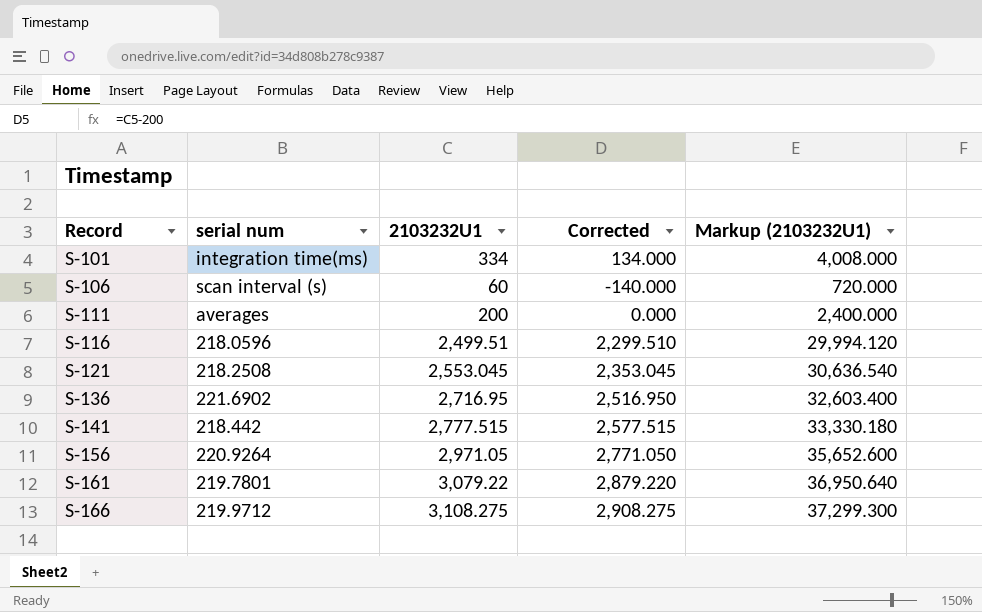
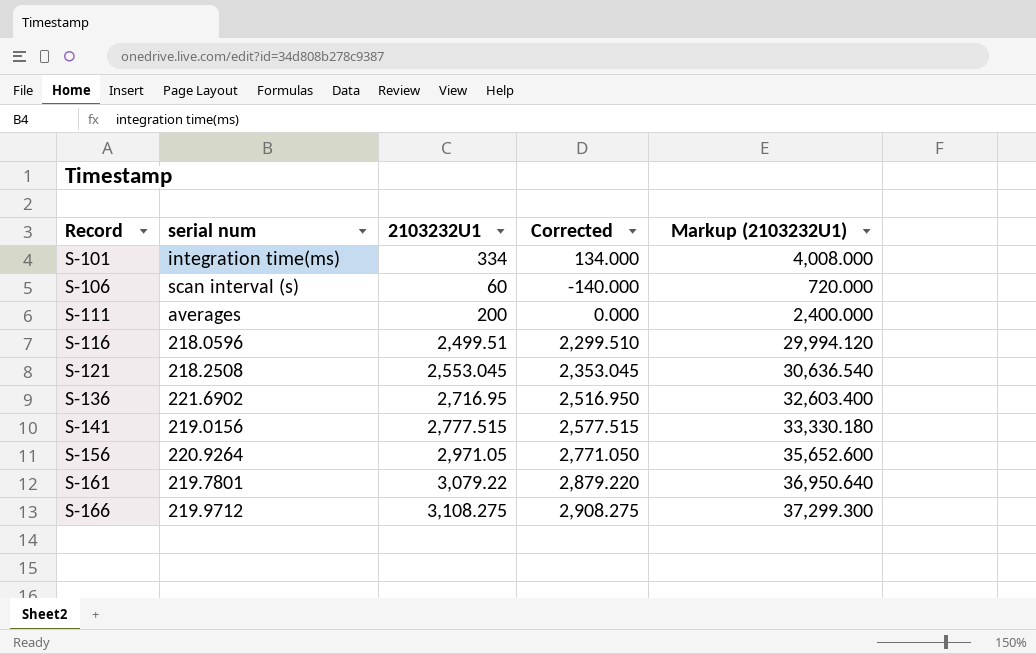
S-141 | serial num: 218.442 -> 219.0156

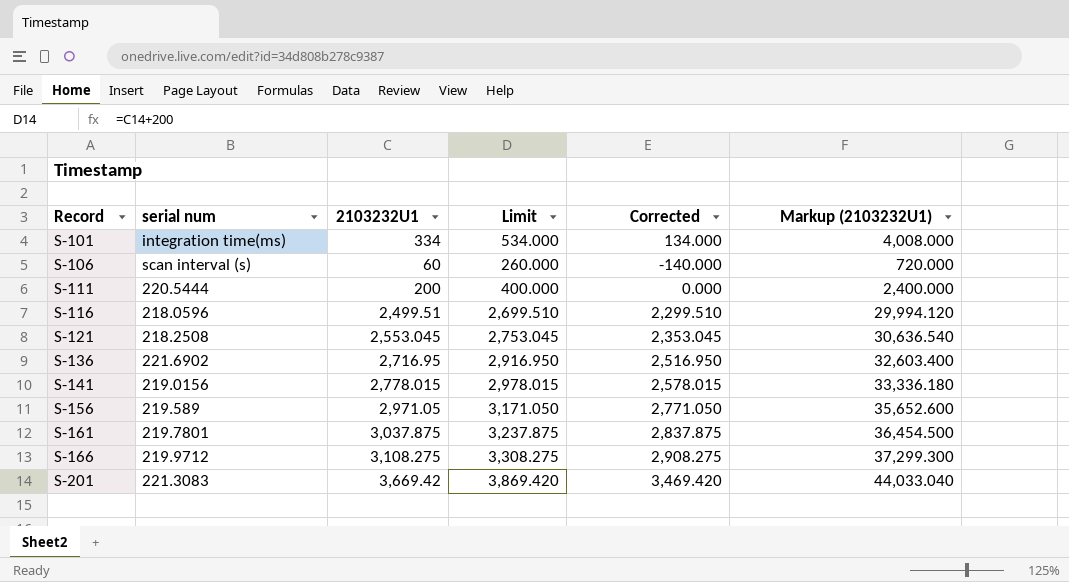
column Limit | formula: none -> [2103232U1] + 200
S-111 | serial num: averages -> 220.5444
S-141 | 2103232U1: 2,777.515 -> 2,778.015
S-141 | Corrected: 2,577.515 -> 2,578.015
S-141 | Markup (2103232U1): 33,330.180 -> 33,336.180
S-156 | serial num: 220.9264 -> 219.589
S-161 | 2103232U1: 3,079.22 -> 3,037.875
S-161 | Corrected: 2,879.220 -> 2,837.875
S-161 | Markup (2103232U1): 36,950.640 -> 36,454.500
row S-201: none -> 221.3083 | 3,669.42 | 3,869.420 | 3,469.420 | 44,033.040

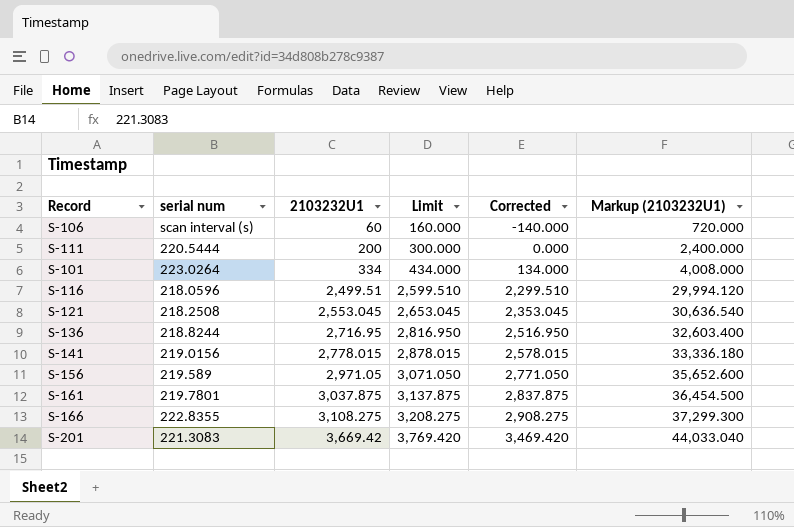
row order: Record ascending -> 2103232U1 ascending
column Limit | formula: [2103232U1] + 200 -> [2103232U1] + 100
S-101 | serial num: integration time(ms) -> 223.0264
S-136 | serial num: 221.6902 -> 218.8244
S-166 | serial num: 219.9712 -> 222.8355

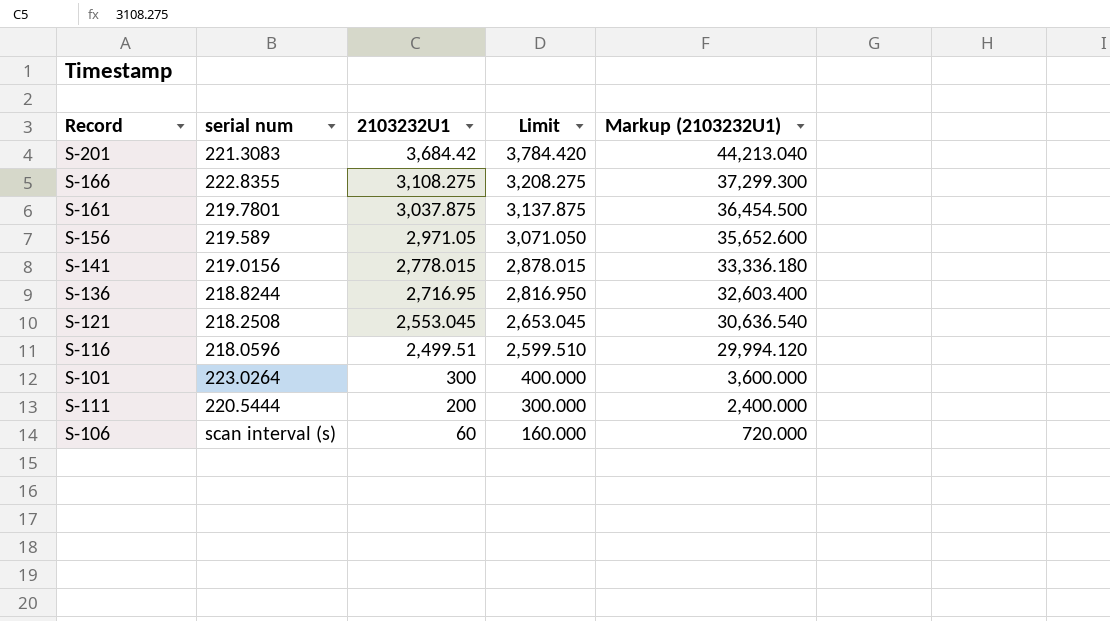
row order: 2103232U1 ascending -> 2103232U1 descending
column Corrected | formula: [2103232U1] - 200 -> none
S-201 | 2103232U1: 3,669.42 -> 3,684.42
S-201 | Limit: 3,769.420 -> 3,784.420
S-201 | Markup (2103232U1): 44,033.040 -> 44,213.040
S-101 | 2103232U1: 334 -> 300
S-101 | Limit: 434.000 -> 400.000
S-101 | Markup (2103232U1): 4,008.000 -> 3,600.000

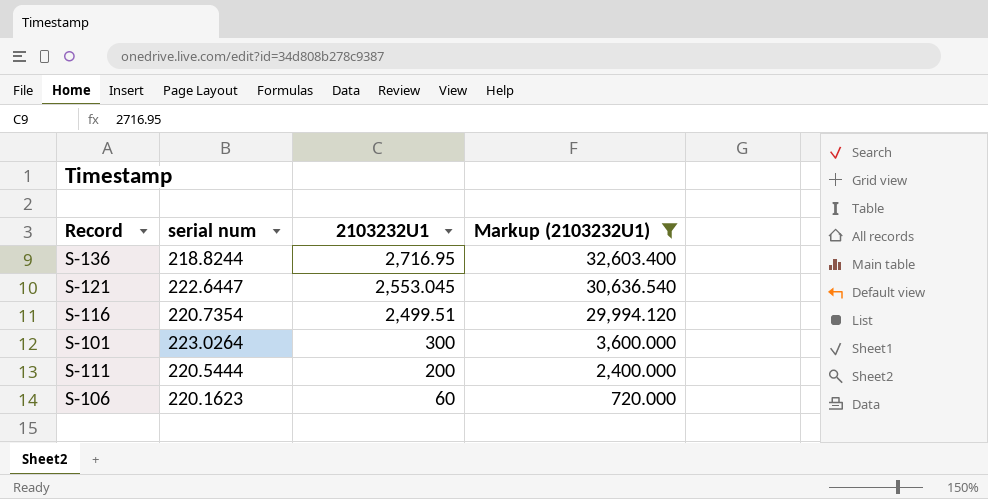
filter: none -> Markup (2103232U1) <= 32,603.400
column Limit | formula: [2103232U1] + 100 -> none
S-121 | serial num: 218.2508 -> 222.6447
S-116 | serial num: 218.0596 -> 220.7354
S-106 | serial num: scan interval (s) -> 220.1623

